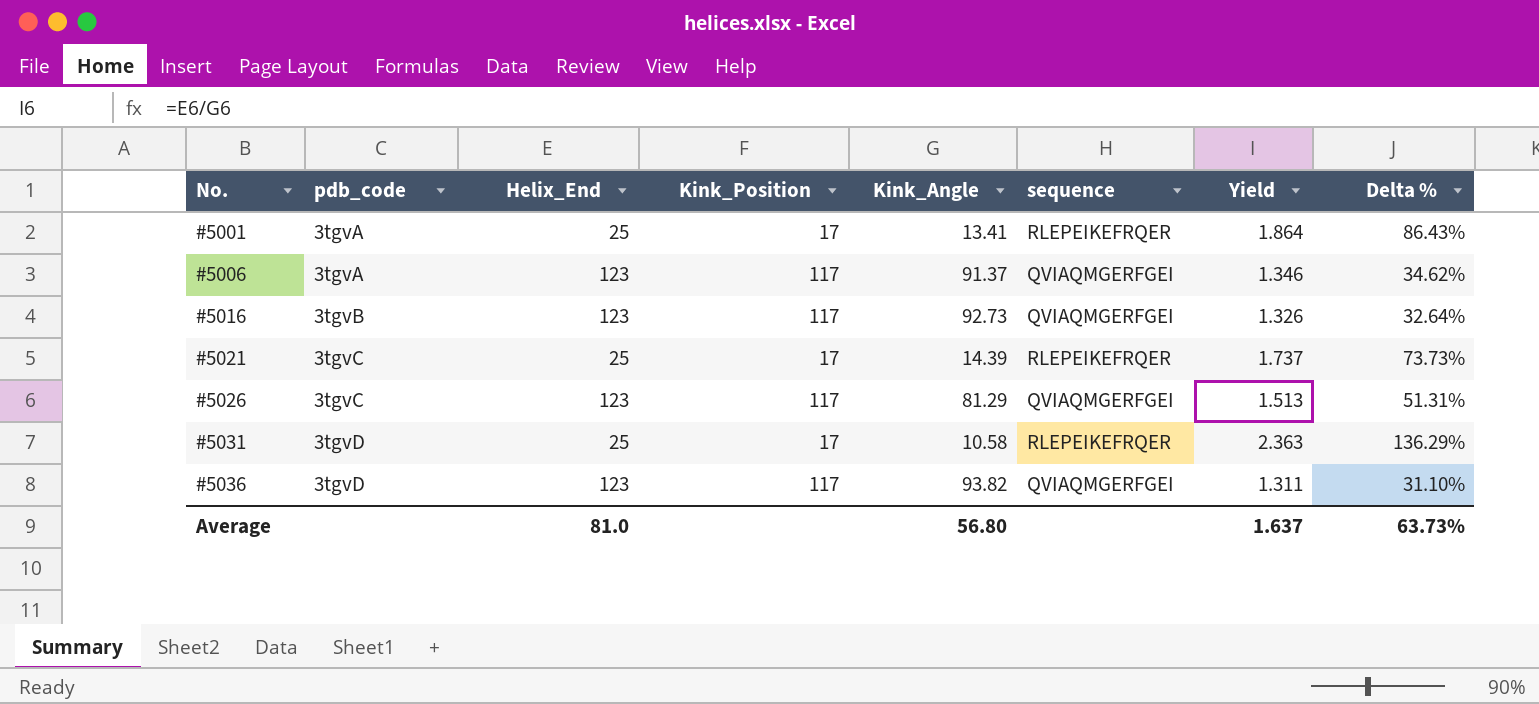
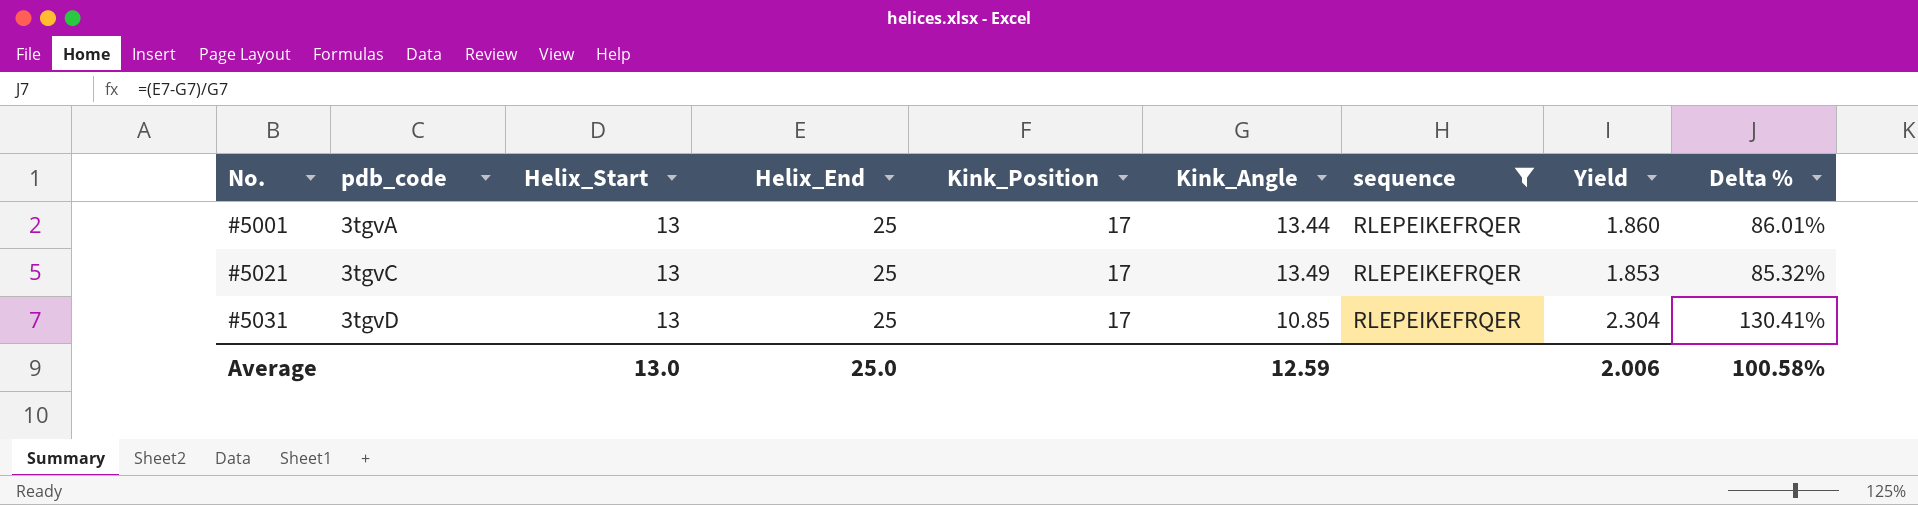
filter: none -> sequence = RLEPEIKEFRQER
column Helix_Start | position: none -> 3
#5001 | Kink_Angle: 13.41 -> 13.44
#5001 | Yield: 1.864 -> 1.860
#5001 | Delta %: 86.43% -> 86.01%
#5021 | Kink_Angle: 14.39 -> 13.49
#5021 | Yield: 1.737 -> 1.853
#5021 | Delta %: 73.73% -> 85.32%
#5031 | Kink_Angle: 10.58 -> 10.85
#5031 | Yield: 2.363 -> 2.304
#5031 | Delta %: 136.29% -> 130.41%
Average | Helix_End: 81.0 -> 25.0
Average | Kink_Angle: 56.80 -> 12.59
Average | Yield: 1.637 -> 2.006
Average | Delta %: 63.73% -> 100.58%

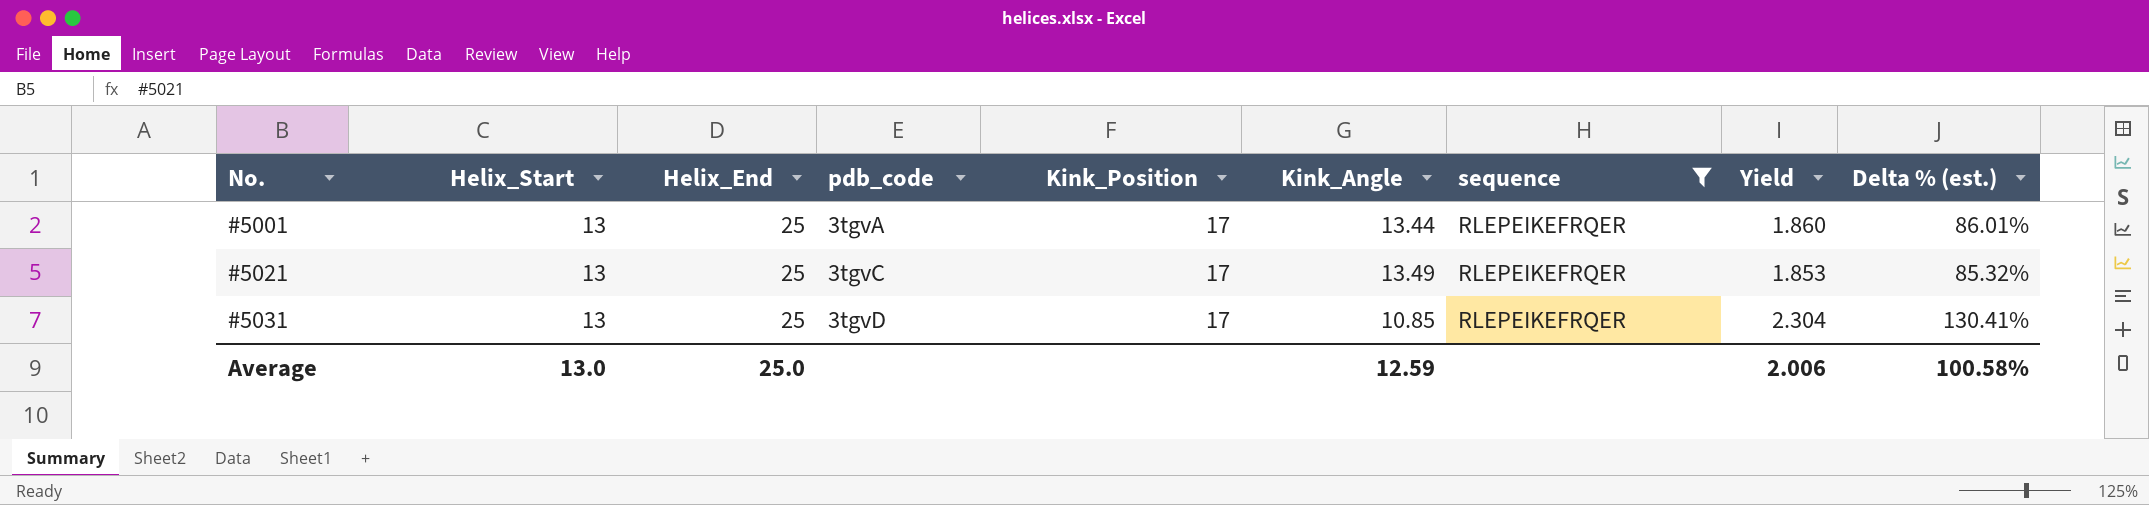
column pdb_code | position: 2 -> 4
column name: Delta % -> Delta % (est.)

